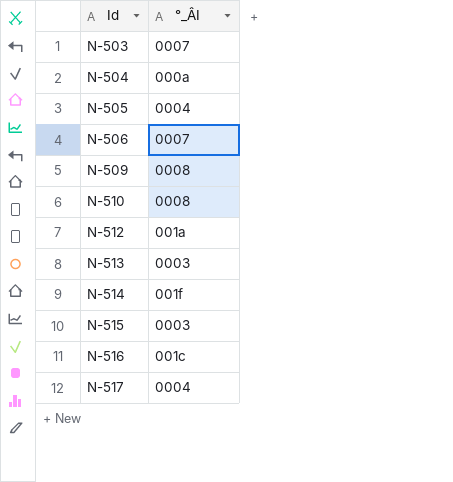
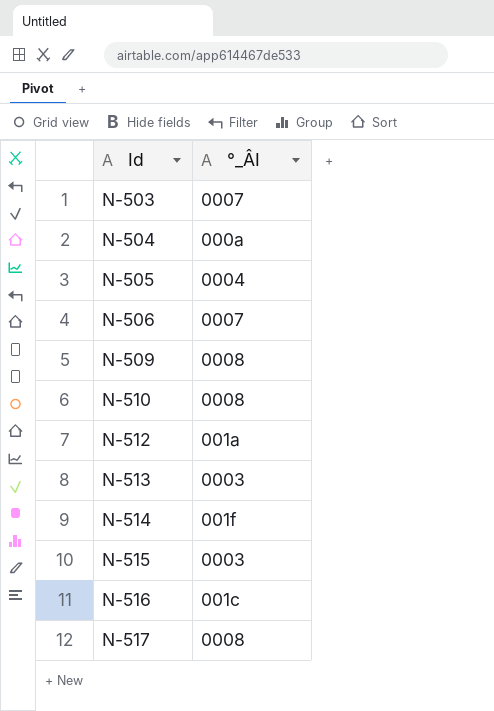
N-517 | °_ÂI: 0004 -> 0008

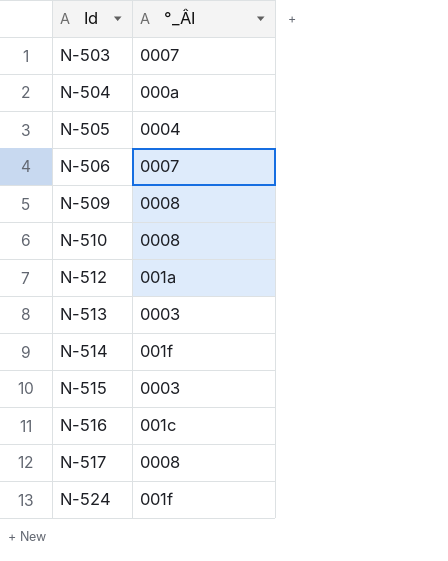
row N-524: none -> 001f

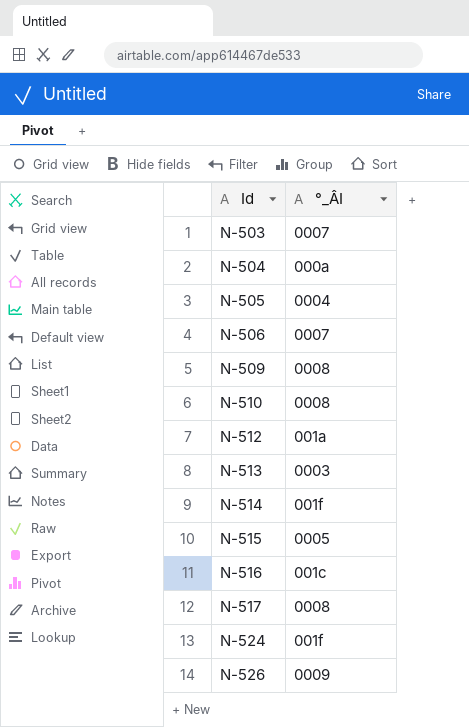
N-515 | °_ÂI: 0003 -> 0005
row N-526: none -> 0009

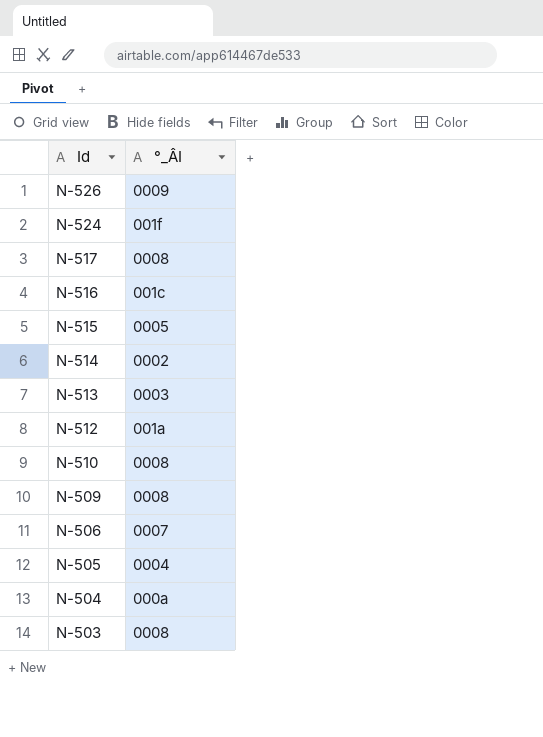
row order: Id ascending -> Id descending
N-514 | °_ÂI: 001f -> 0002
N-503 | °_ÂI: 0007 -> 0008

